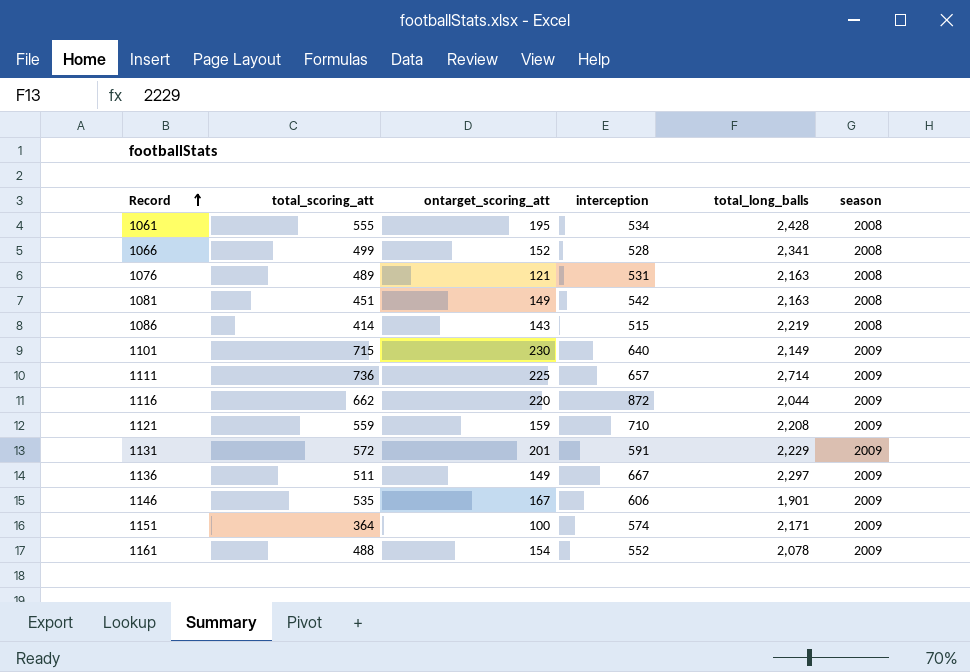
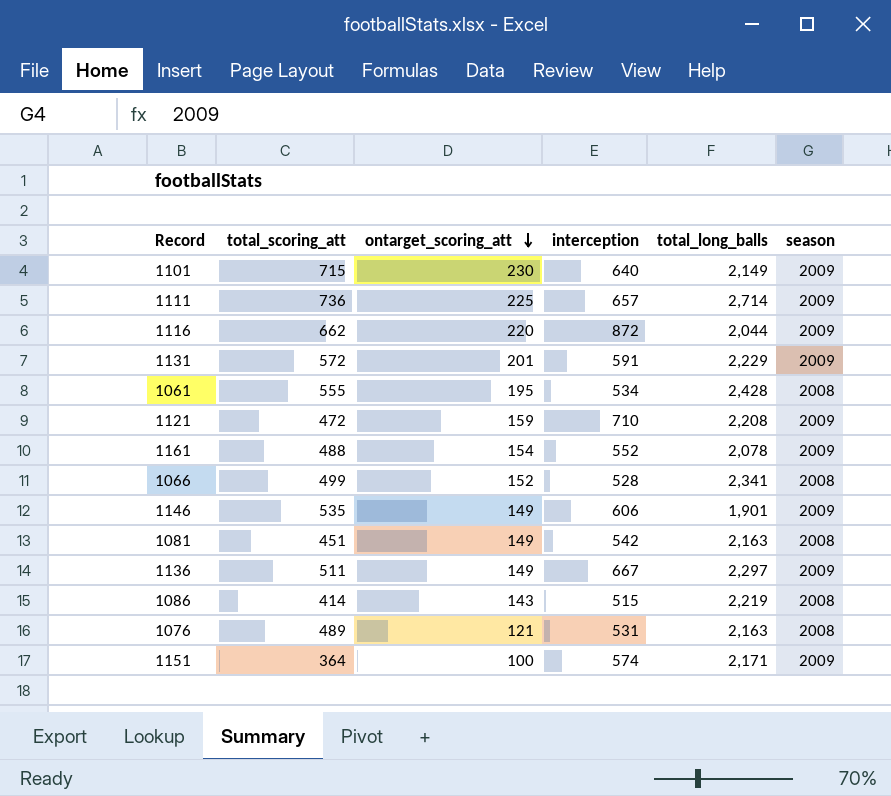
row order: Record ascending -> ontarget_scoring_att descending
1121 | total_scoring_att: 559 -> 472
1146 | ontarget_scoring_att: 167 -> 149

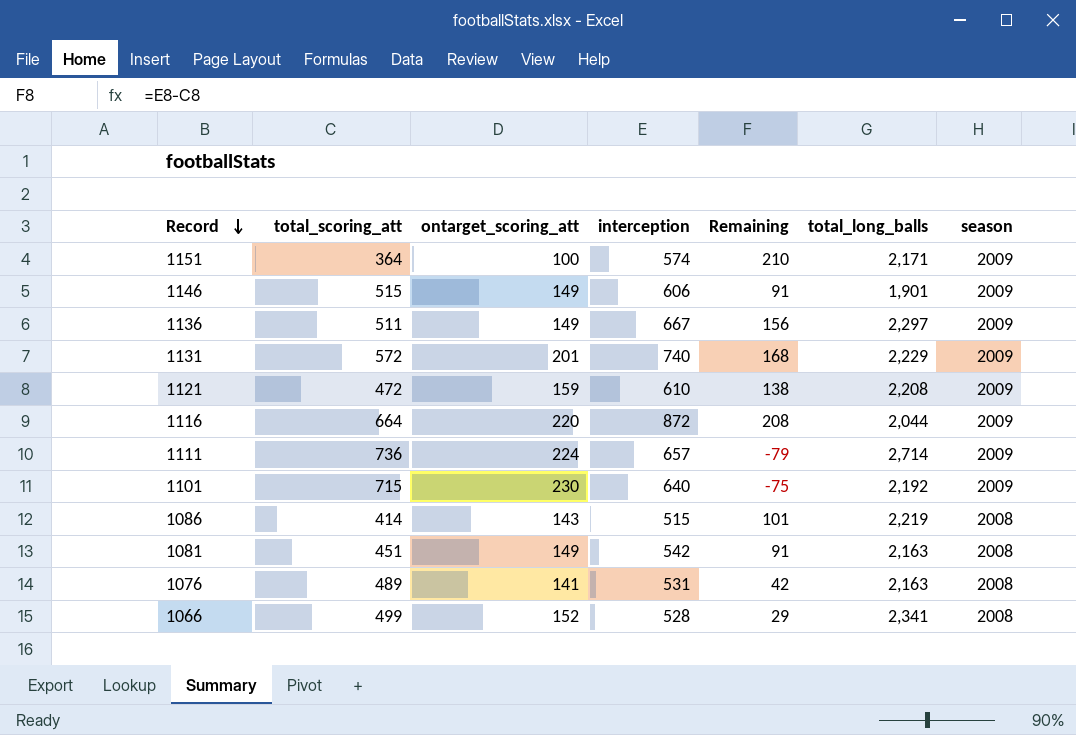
row order: ontarget_scoring_att descending -> Record descending
column Remaining | formula: none -> [interception] - [total_scoring_att]
row 1061: 555 | 195 | 534 | 2,428 | 2008 -> none
row 1161: 488 | 154 | 552 | 2,078 | 2009 -> none
1146 | total_scoring_att: 535 -> 515
1131 | interception: 591 -> 740
1121 | interception: 710 -> 610
1116 | total_scoring_att: 662 -> 664
1111 | ontarget_scoring_att: 225 -> 224
1101 | total_long_balls: 2,149 -> 2,192
1076 | ontarget_scoring_att: 121 -> 141

